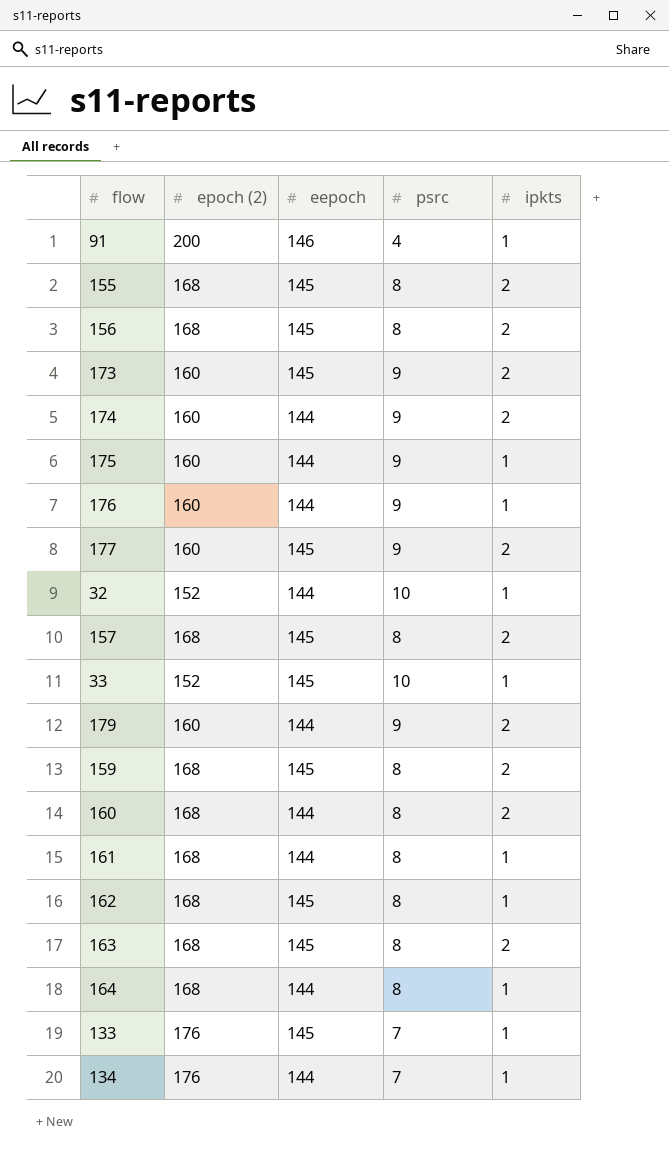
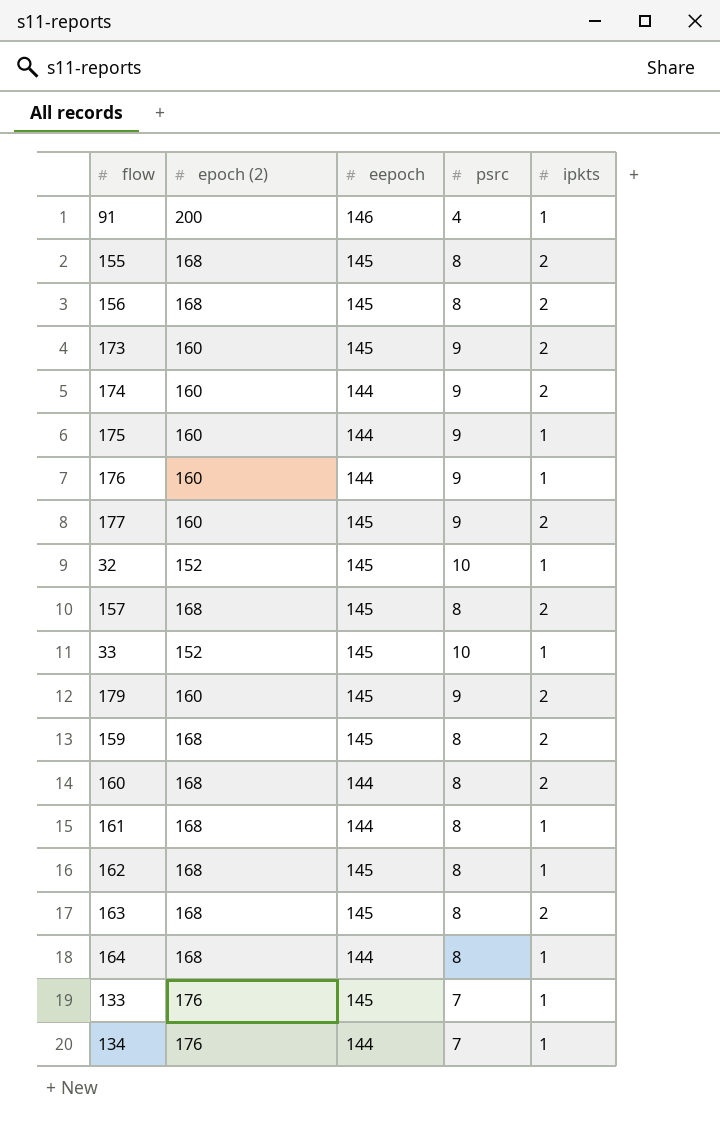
32 | eepoch: 144 -> 145
179 | eepoch: 144 -> 145

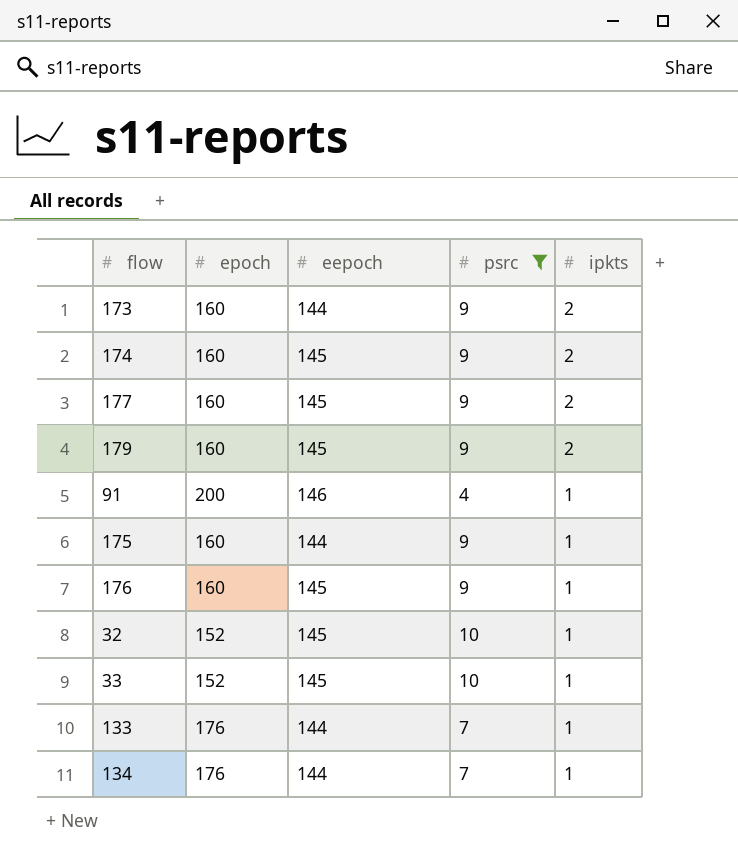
filter: none -> psrc != 8
row order: none -> ipkts descending
column name: epoch (2) -> epoch
173 | eepoch: 145 -> 144
174 | eepoch: 144 -> 145
176 | eepoch: 144 -> 145
133 | eepoch: 145 -> 144

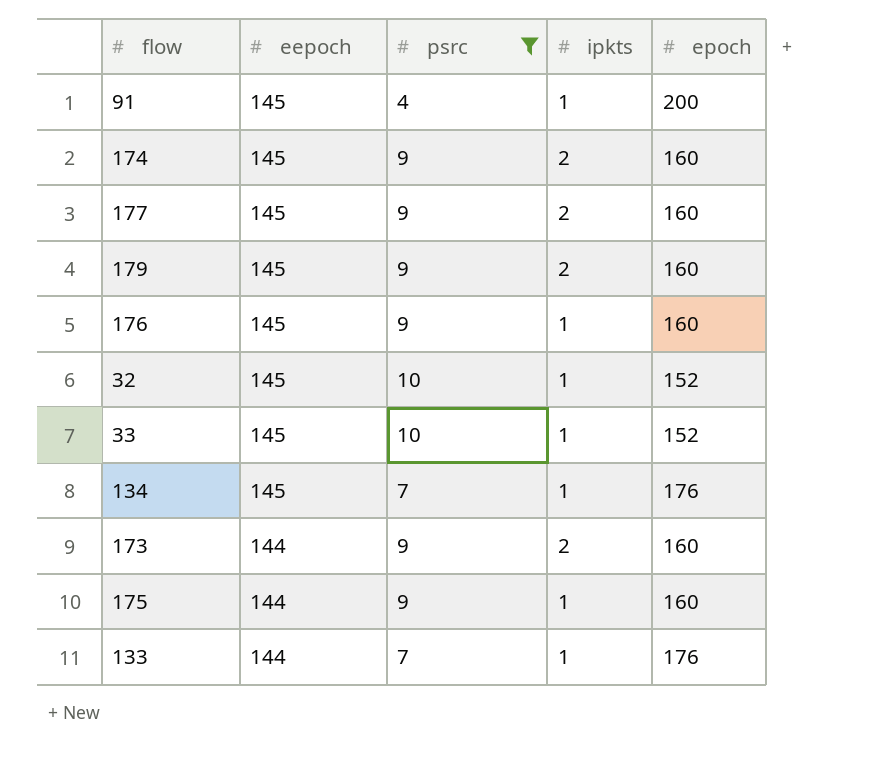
row order: ipkts descending -> eepoch descending
column epoch | position: 2 -> 5
91 | eepoch: 146 -> 145
134 | eepoch: 144 -> 145

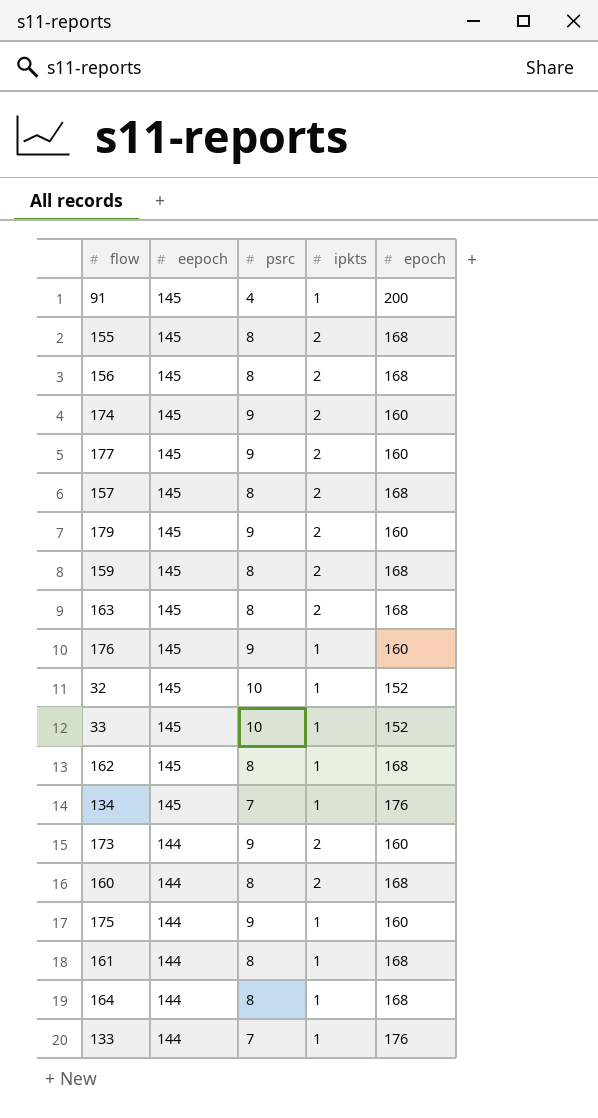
filter: psrc != 8 -> none

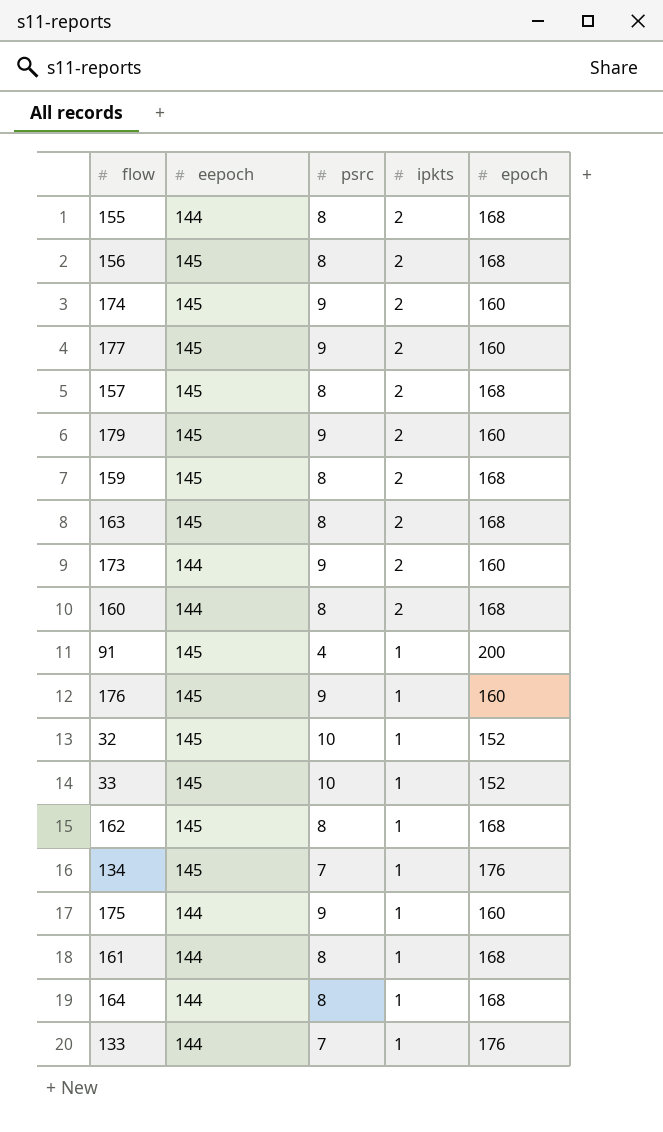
row order: eepoch descending -> ipkts descending
155 | eepoch: 145 -> 144

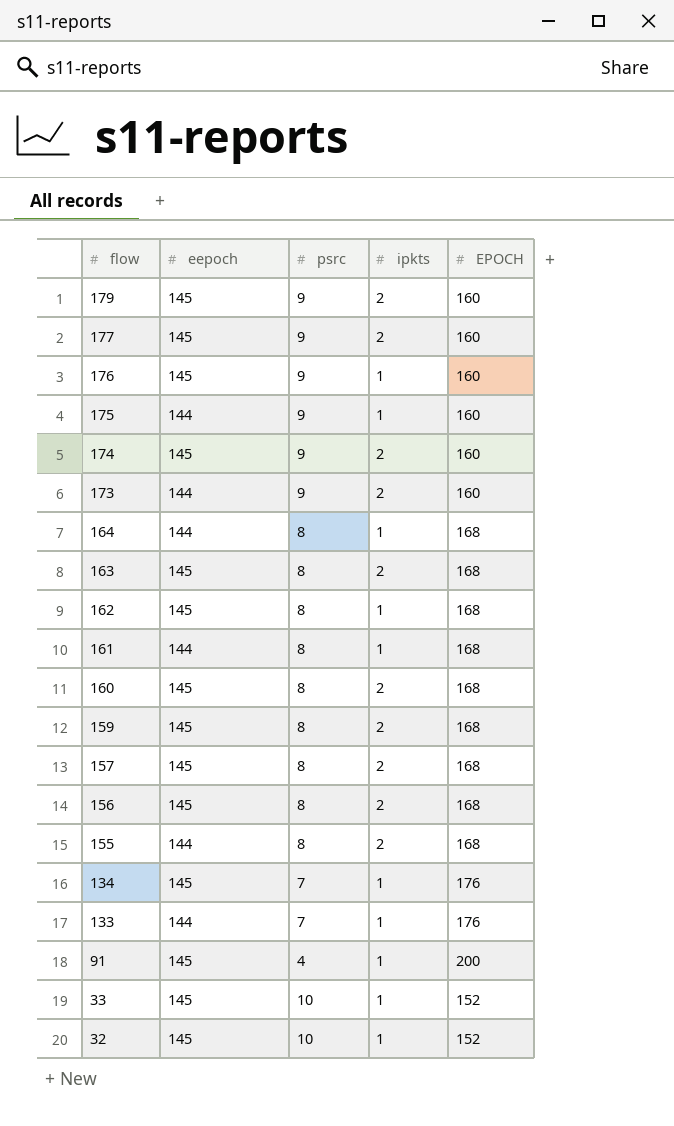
row order: ipkts descending -> flow descending
column name: epoch -> EPOCH
160 | eepoch: 144 -> 145

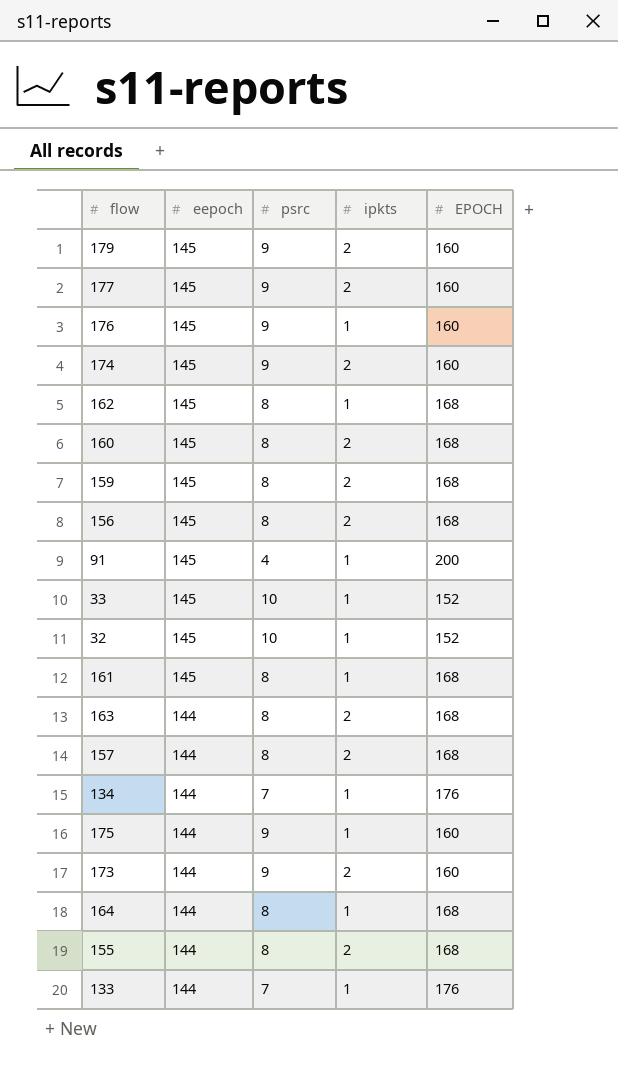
row order: flow descending -> eepoch descending
161 | eepoch: 144 -> 145
163 | eepoch: 145 -> 144
157 | eepoch: 145 -> 144
134 | eepoch: 145 -> 144

